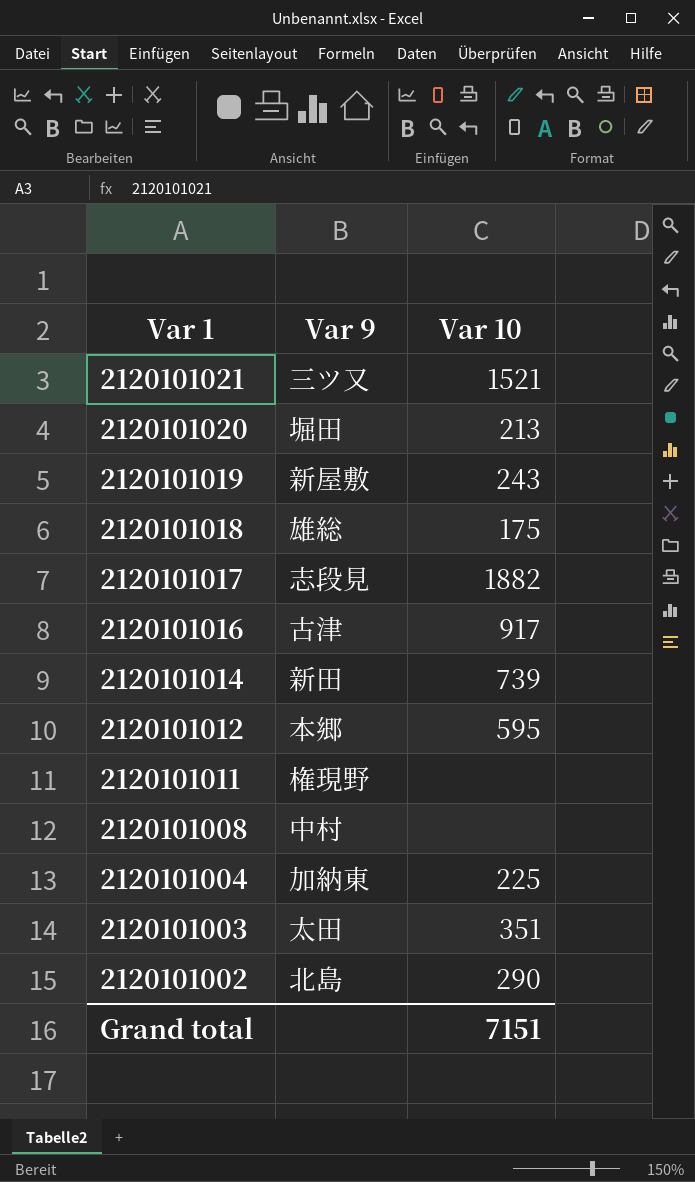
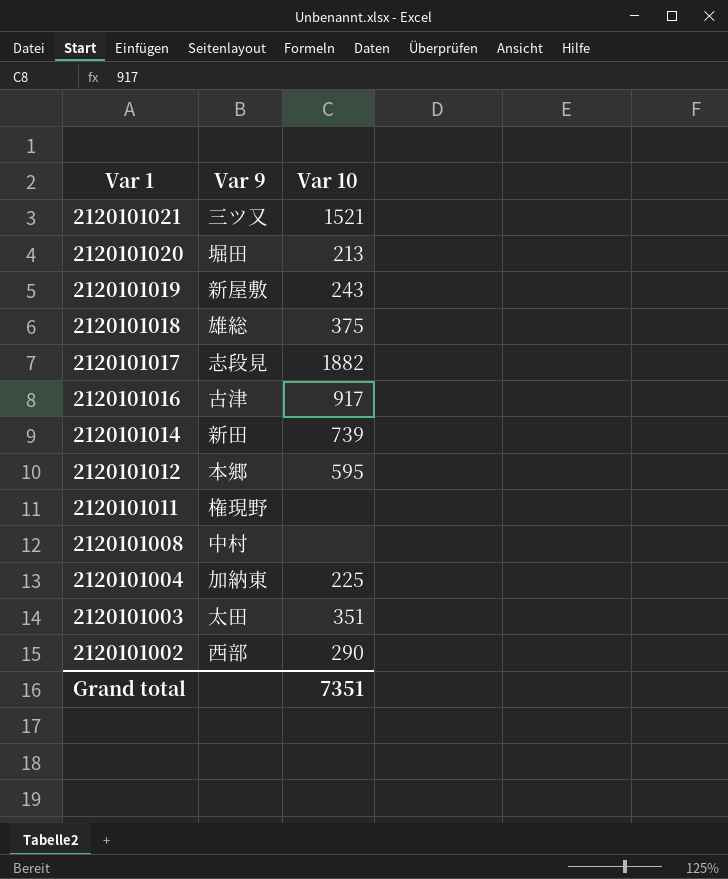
2120101018 | Var 10: 175 -> 375
2120101002 | Var 9: 北島 -> 西部
Grand total | Var 10: 7151 -> 7351

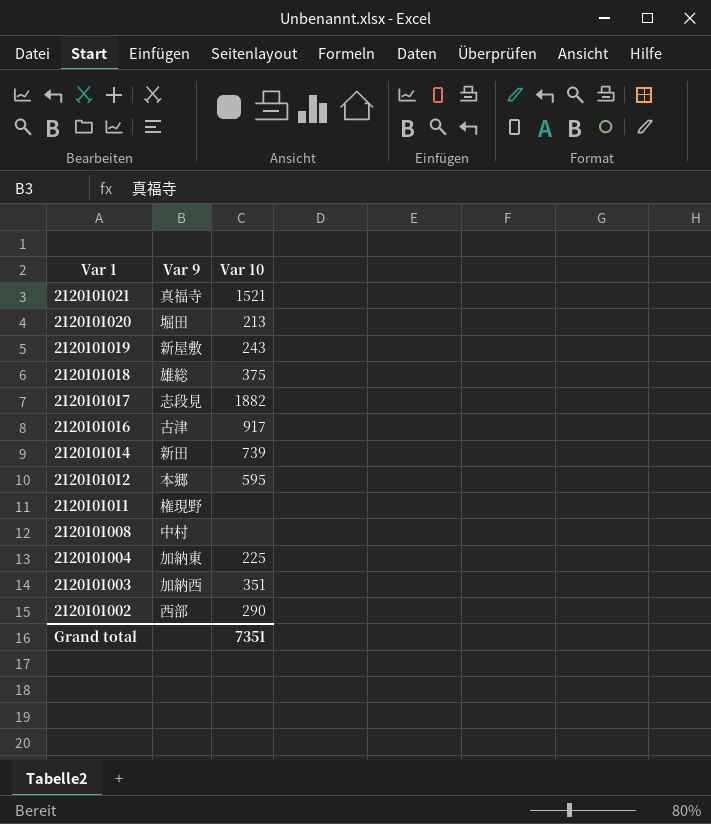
2120101021 | Var 9: 三ツ又 -> 真福寺
2120101003 | Var 9: 太田 -> 加納西

